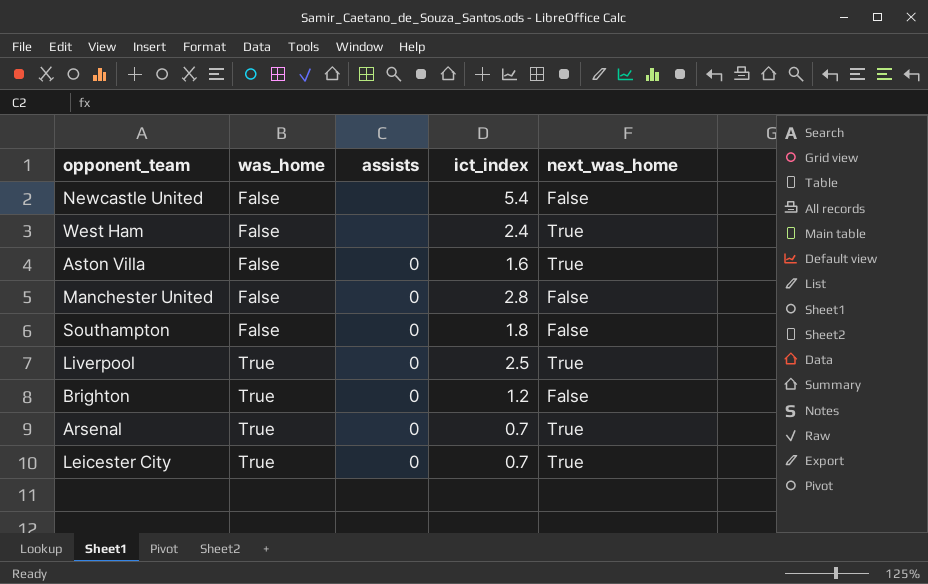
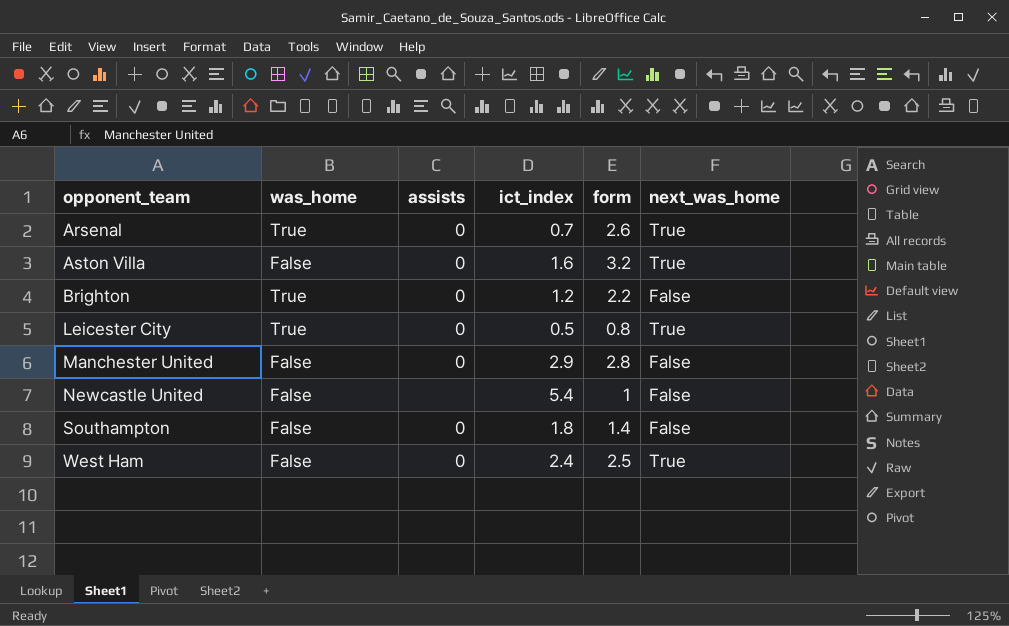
row order: was_home ascending -> opponent_team ascending
column form | position: none -> 5
row Liverpool: True | 0 | 2.5 | True -> none
Leicester City | ict_index: 0.7 -> 0.5
Manchester United | ict_index: 2.8 -> 2.9
West Ham | assists: none -> 0

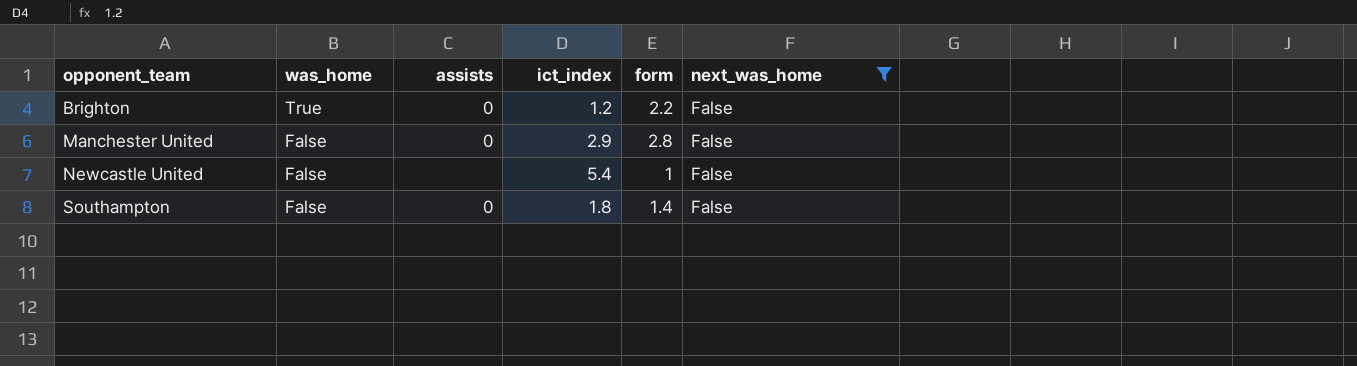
filter: none -> next_was_home = False

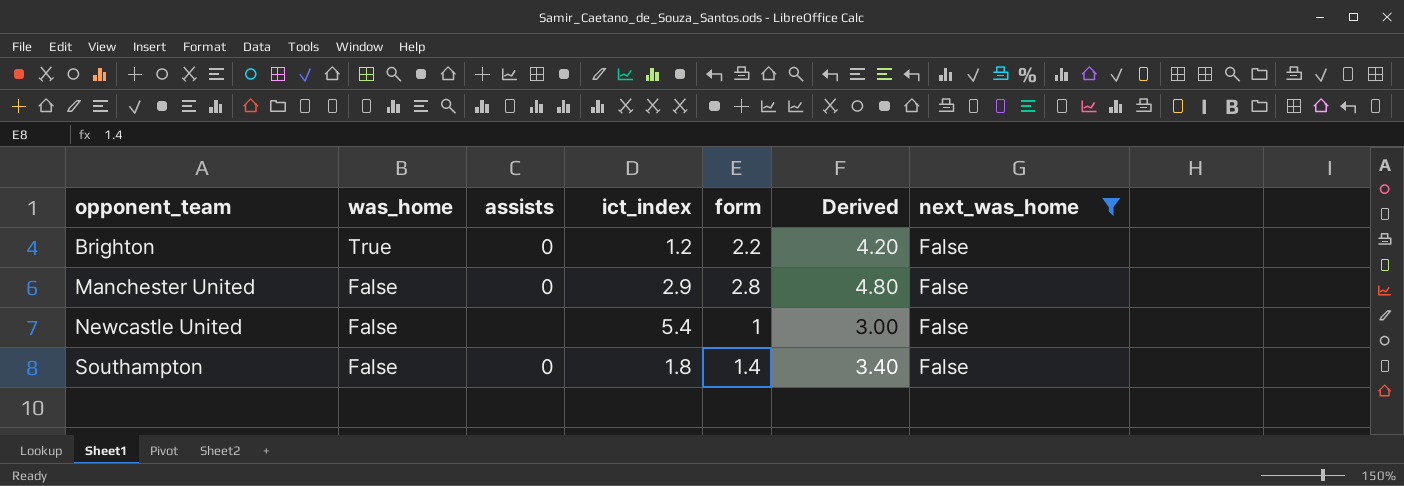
column Derived | formula: none -> [form] + 2

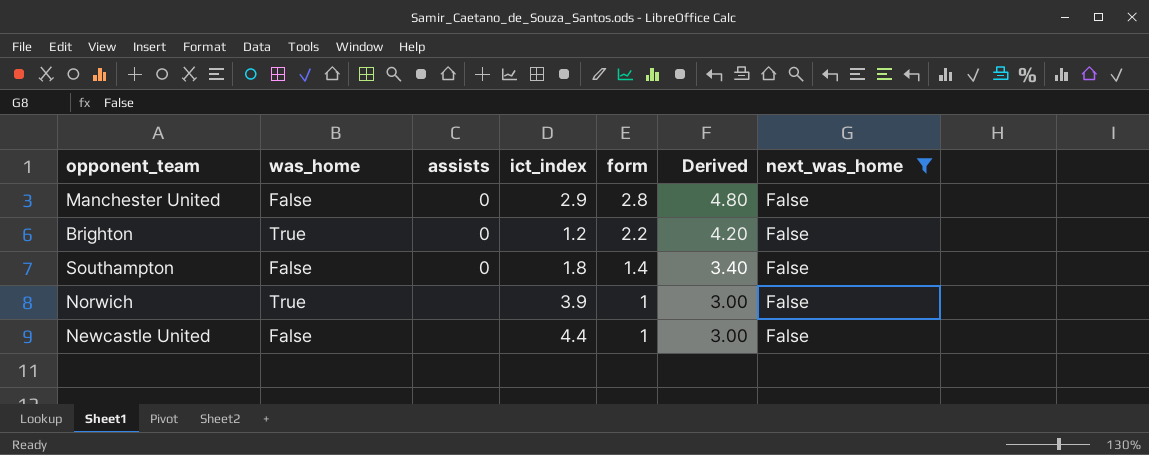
row order: opponent_team ascending -> form descending
row Norwich: none -> True | none | 3.9 | 1 | 3.00 | False
Newcastle United | ict_index: 5.4 -> 4.4

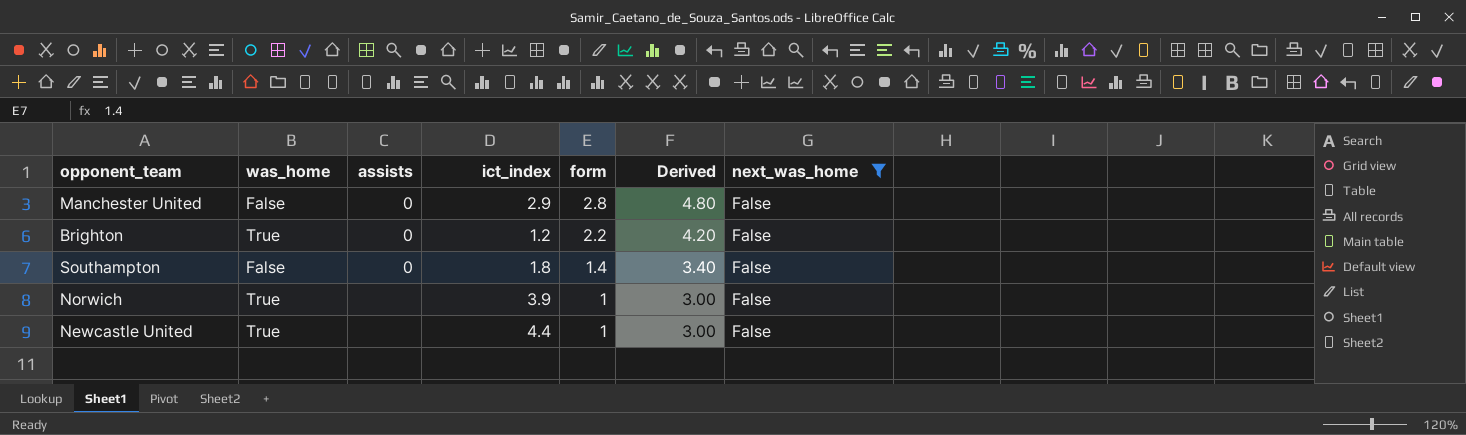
Newcastle United | was_home: False -> True

